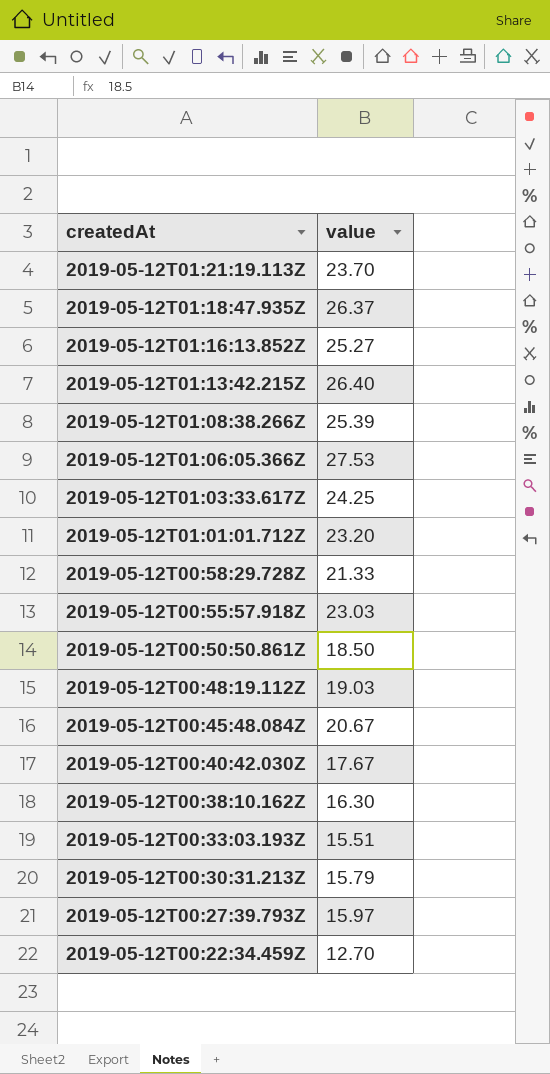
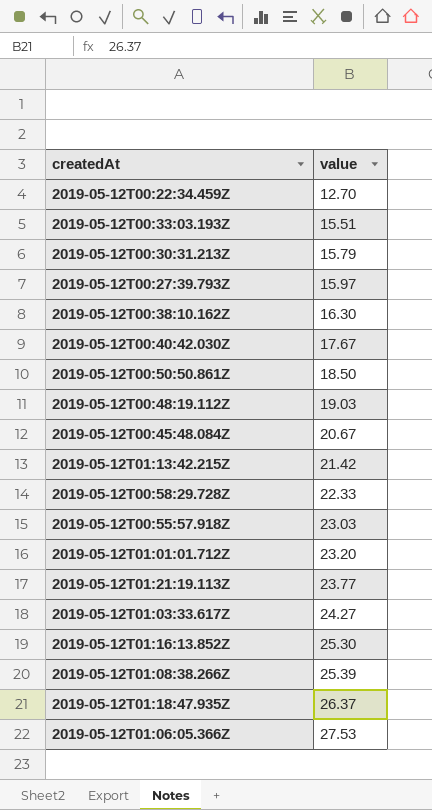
row order: createdAt descending -> value ascending
2019-05-12T01:13:42.215Z | value: 26.40 -> 21.42
2019-05-12T00:58:29.728Z | value: 21.33 -> 22.33
2019-05-12T01:21:19.113Z | value: 23.70 -> 23.77
2019-05-12T01:03:33.617Z | value: 24.25 -> 24.27
2019-05-12T01:16:13.852Z | value: 25.27 -> 25.30

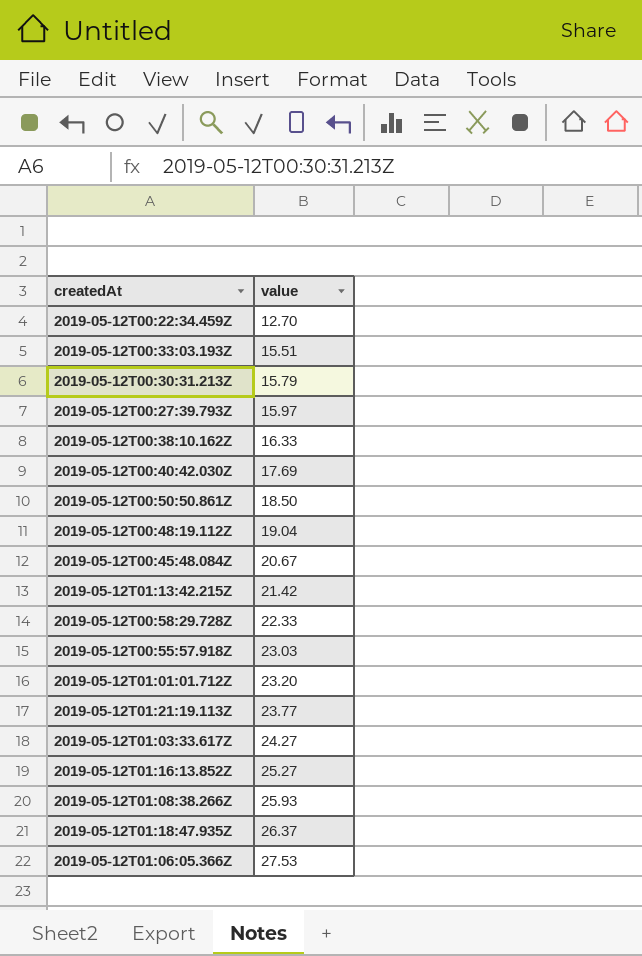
2019-05-12T00:38:10.162Z | value: 16.30 -> 16.33
2019-05-12T00:40:42.030Z | value: 17.67 -> 17.69
2019-05-12T00:48:19.112Z | value: 19.03 -> 19.04
2019-05-12T01:16:13.852Z | value: 25.30 -> 25.27
2019-05-12T01:08:38.266Z | value: 25.39 -> 25.93

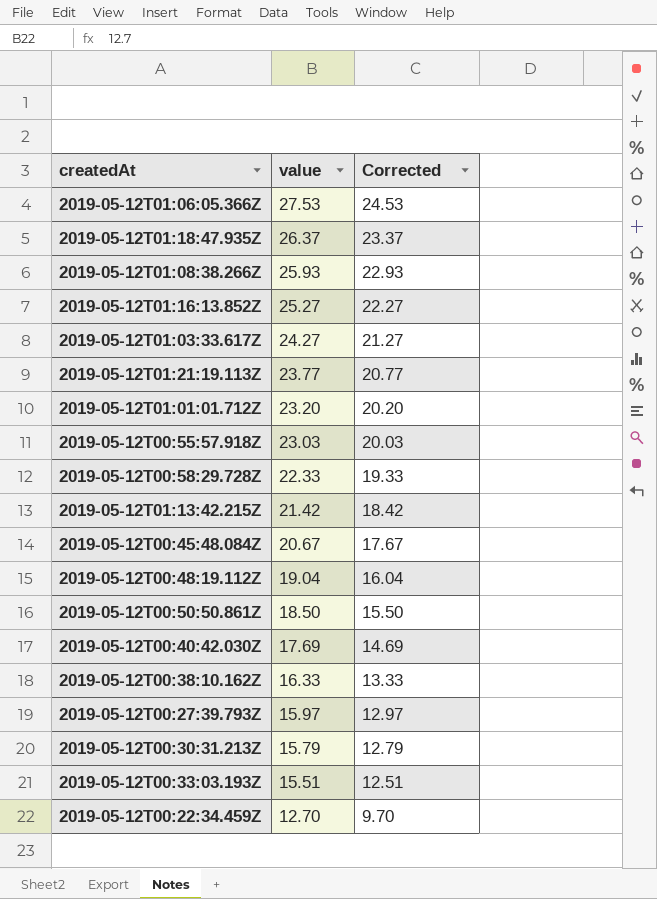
row order: value ascending -> value descending
column Corrected | formula: none -> [value] - 3

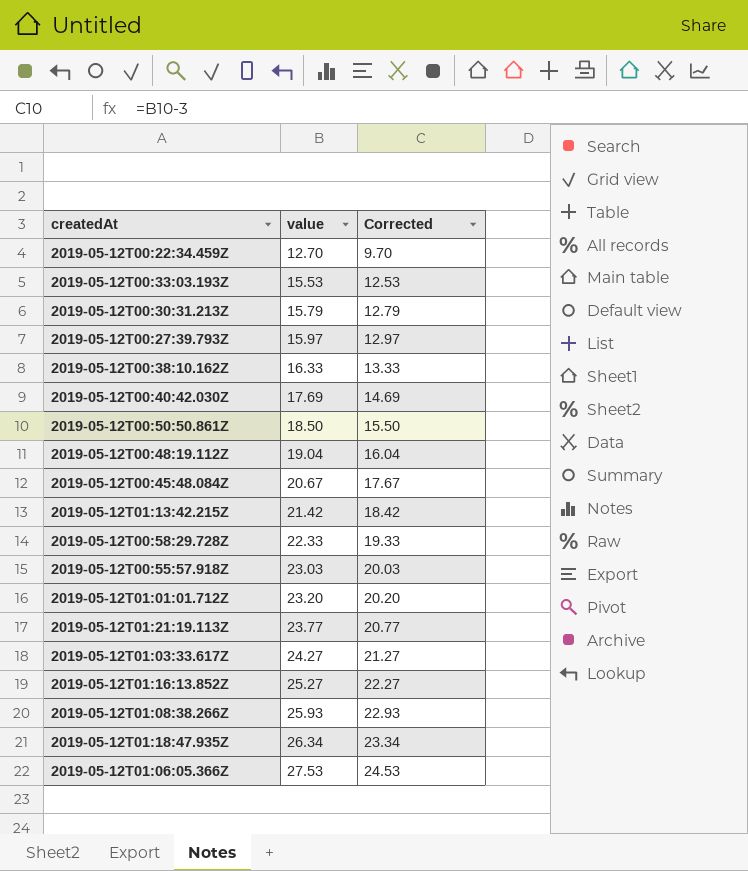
row order: value descending -> value ascending
2019-05-12T00:33:03.193Z | value: 15.51 -> 15.53
2019-05-12T00:33:03.193Z | Corrected: 12.51 -> 12.53
2019-05-12T01:18:47.935Z | value: 26.37 -> 26.34
2019-05-12T01:18:47.935Z | Corrected: 23.37 -> 23.34

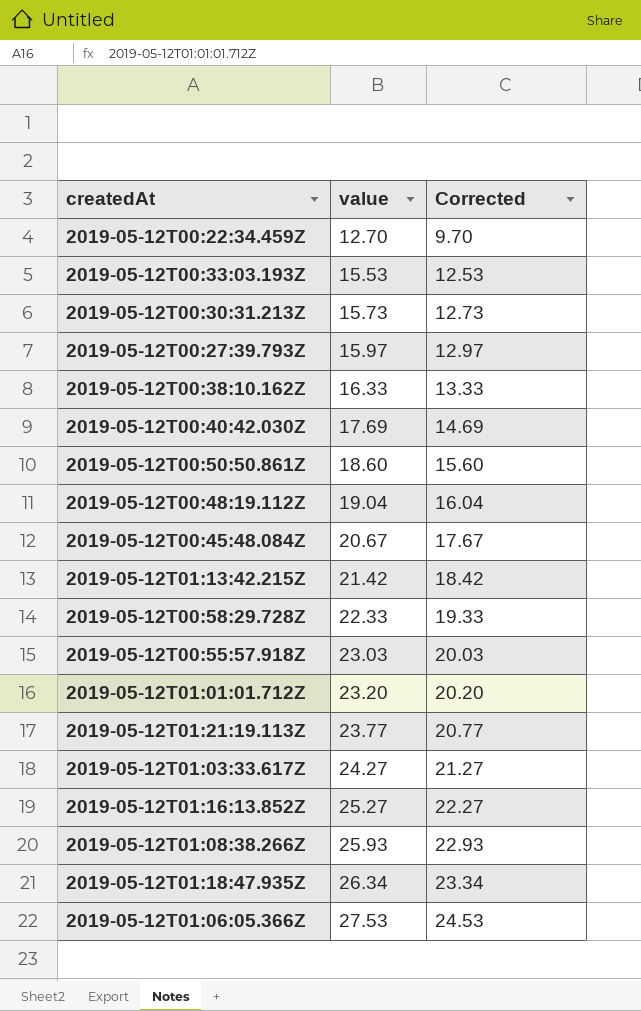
2019-05-12T00:30:31.213Z | value: 15.79 -> 15.73
2019-05-12T00:30:31.213Z | Corrected: 12.79 -> 12.73
2019-05-12T00:50:50.861Z | value: 18.50 -> 18.60
2019-05-12T00:50:50.861Z | Corrected: 15.50 -> 15.60

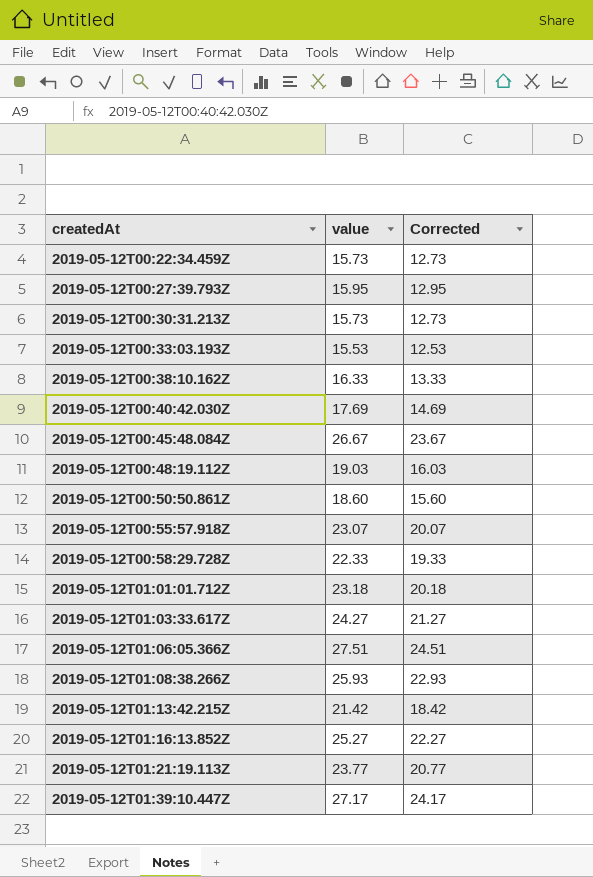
row order: value ascending -> createdAt ascending
row 2019-05-12T01:18:47.935Z: 26.34 | 23.34 -> none
2019-05-12T00:22:34.459Z | value: 12.70 -> 15.73
2019-05-12T00:22:34.459Z | Corrected: 9.70 -> 12.73
2019-05-12T00:27:39.793Z | value: 15.97 -> 15.95
2019-05-12T00:27:39.793Z | Corrected: 12.97 -> 12.95
2019-05-12T00:45:48.084Z | value: 20.67 -> 26.67
2019-05-12T00:45:48.084Z | Corrected: 17.67 -> 23.67
2019-05-12T00:48:19.112Z | value: 19.04 -> 19.03
2019-05-12T00:48:19.112Z | Corrected: 16.04 -> 16.03
2019-05-12T00:55:57.918Z | value: 23.03 -> 23.07
2019-05-12T00:55:57.918Z | Corrected: 20.03 -> 20.07
2019-05-12T01:01:01.712Z | value: 23.20 -> 23.18
2019-05-12T01:01:01.712Z | Corrected: 20.20 -> 20.18
2019-05-12T01:06:05.366Z | value: 27.53 -> 27.51
2019-05-12T01:06:05.366Z | Corrected: 24.53 -> 24.51
row 2019-05-12T01:39:10.447Z: none -> 27.17 | 24.17

